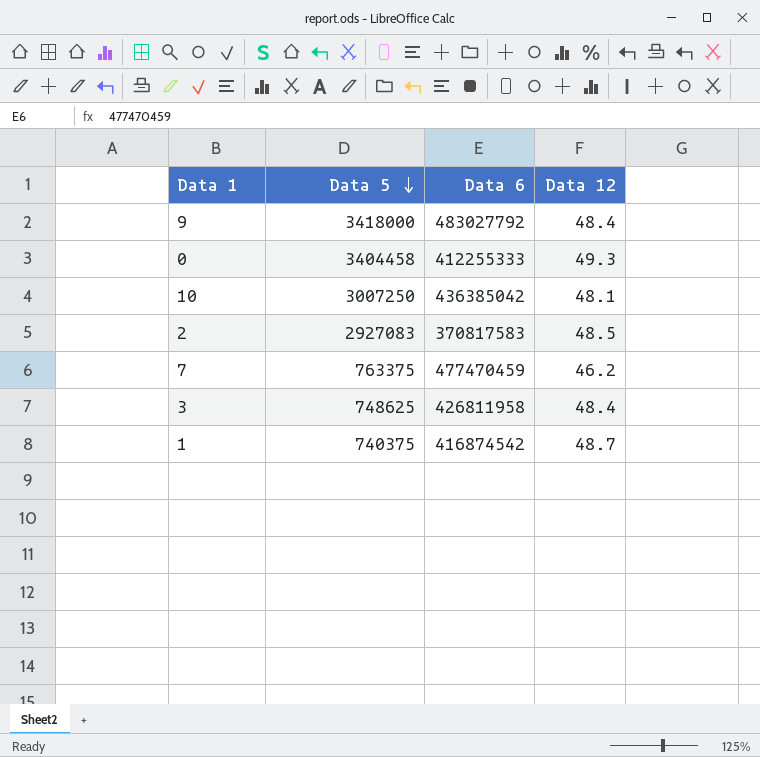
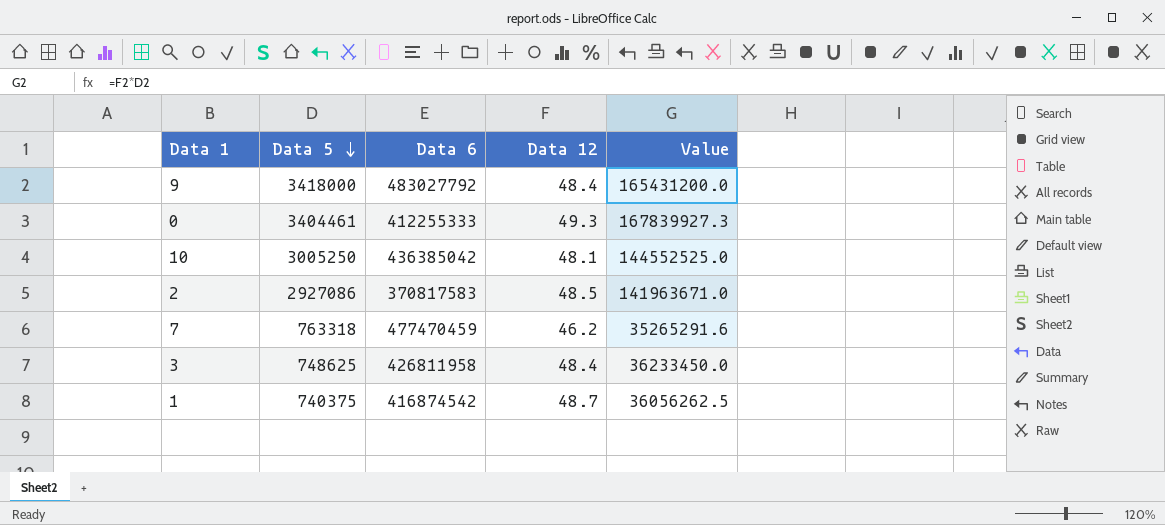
column Value | formula: none -> [Data 5] * [Data 12]
0 | Data 5: 3404458 -> 3404461
10 | Data 5: 3007250 -> 3005250
2 | Data 5: 2927083 -> 2927086
7 | Data 5: 763375 -> 763318

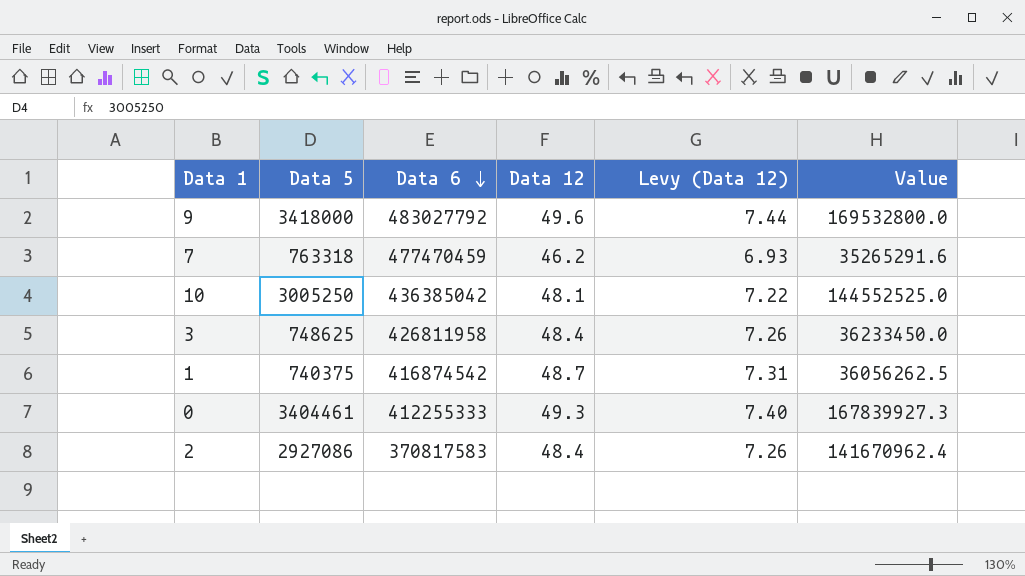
row order: Data 5 descending -> Data 6 descending
column Levy (Data 12) | formula: none -> [Data 12] * 0.15
9 | Data 12: 48.4 -> 49.6
9 | Value: 165431200.0 -> 169532800.0
2 | Data 12: 48.5 -> 48.4
2 | Value: 141963671.0 -> 141670962.4

